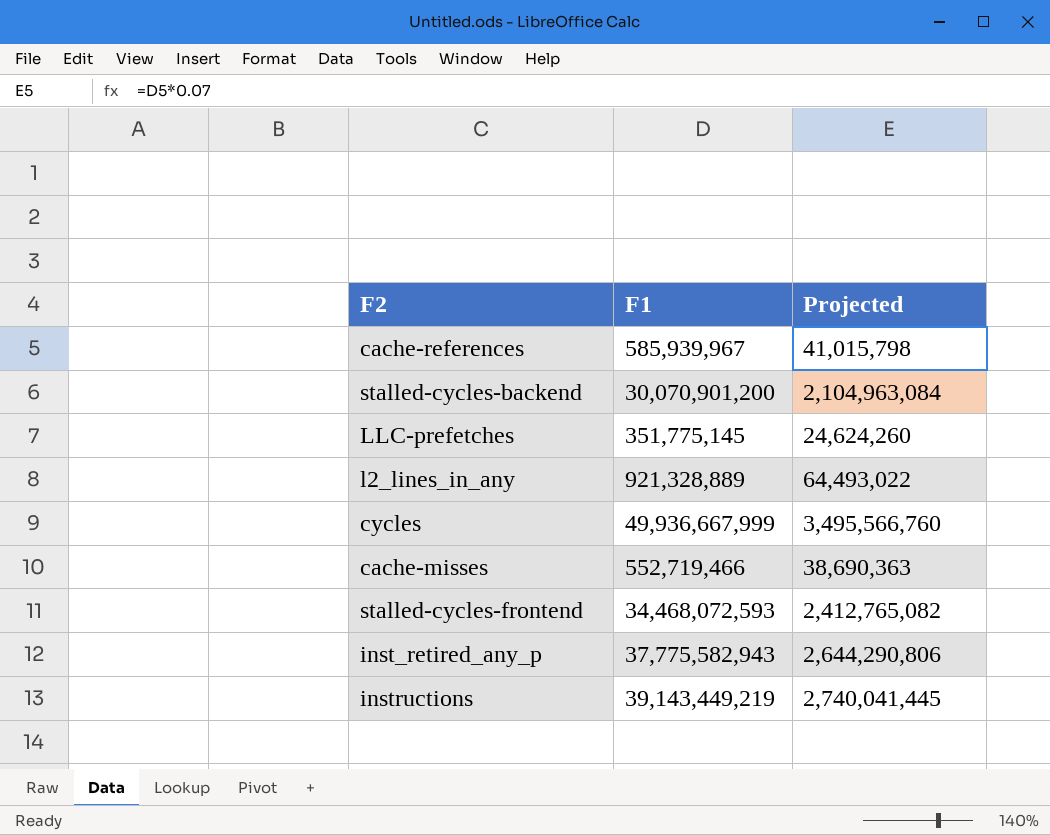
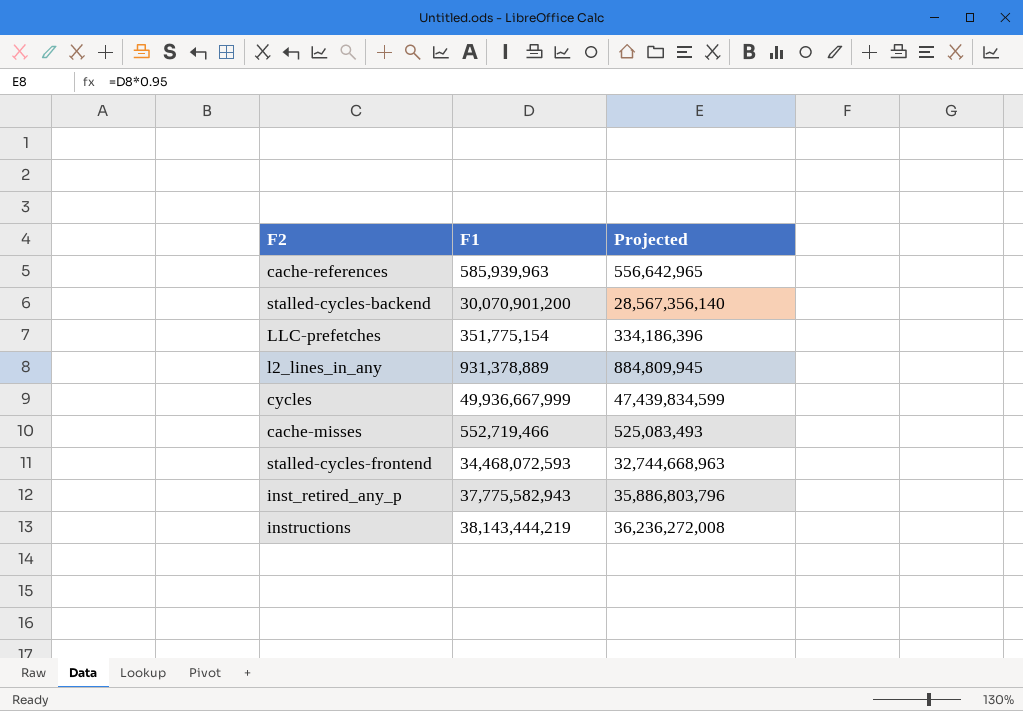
column Projected | formula: [F1] * 0.07 -> [F1] * 0.95
cache-references | F1: 585,939,967 -> 585,939,963
LLC-prefetches | F1: 351,775,145 -> 351,775,154
l2_lines_in_any | F1: 921,328,889 -> 931,378,889
instructions | F1: 39,143,449,219 -> 38,143,444,219

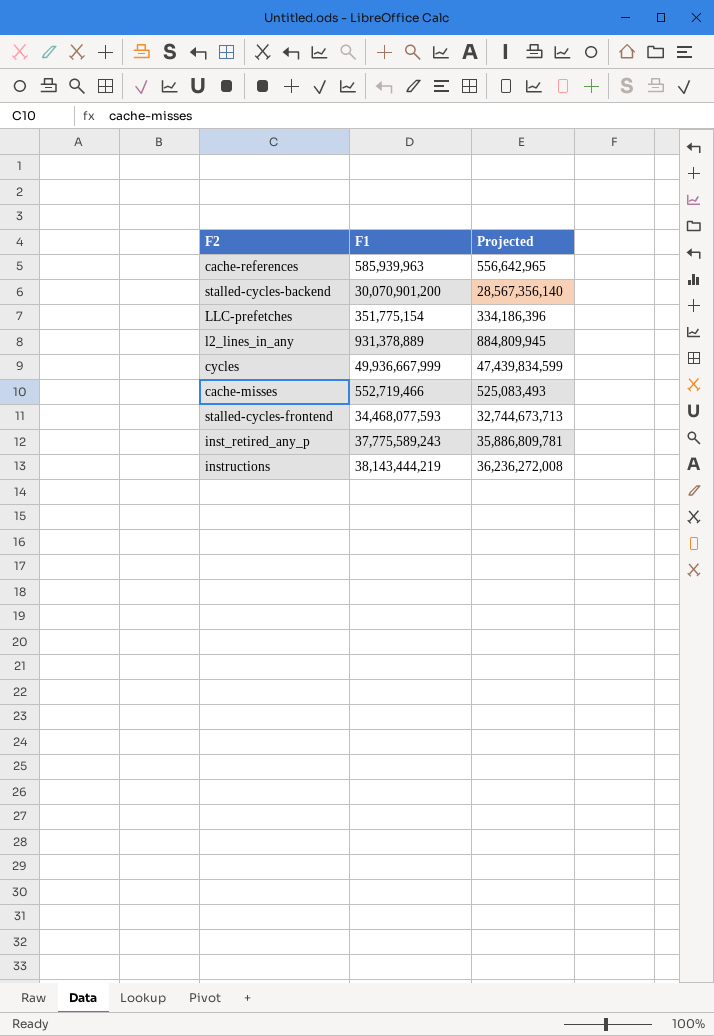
stalled-cycles-frontend | F1: 34,468,072,593 -> 34,468,077,593
stalled-cycles-frontend | Projected: 32,744,668,963 -> 32,744,673,713
inst_retired_any_p | F1: 37,775,582,943 -> 37,775,589,243
inst_retired_any_p | Projected: 35,886,803,796 -> 35,886,809,781

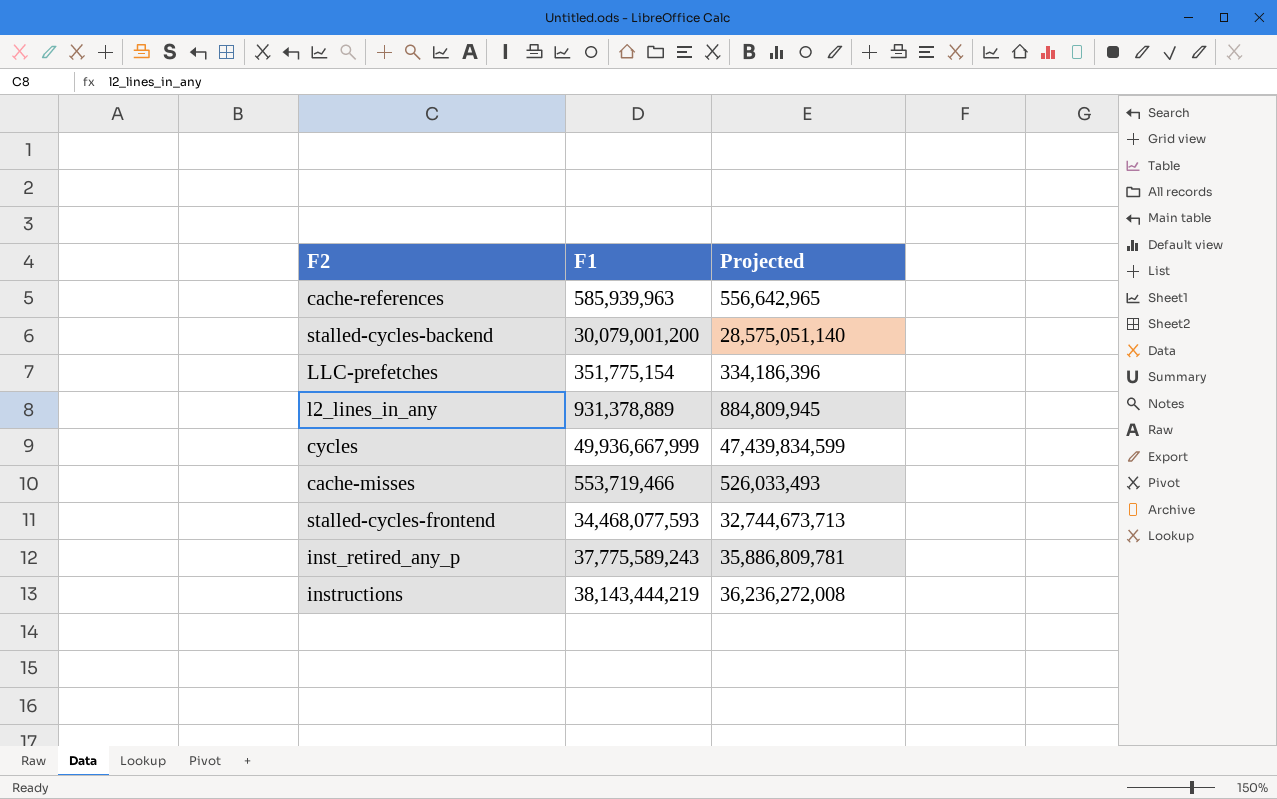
stalled-cycles-backend | F1: 30,070,901,200 -> 30,079,001,200
stalled-cycles-backend | Projected: 28,567,356,140 -> 28,575,051,140
cache-misses | F1: 552,719,466 -> 553,719,466
cache-misses | Projected: 525,083,493 -> 526,033,493

